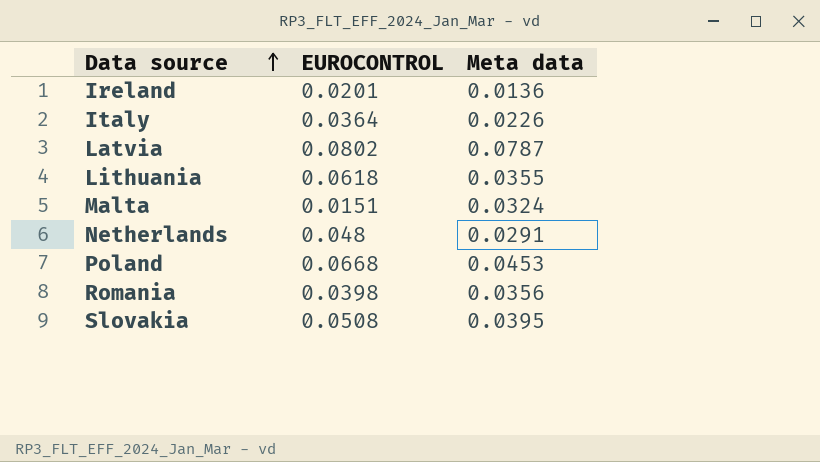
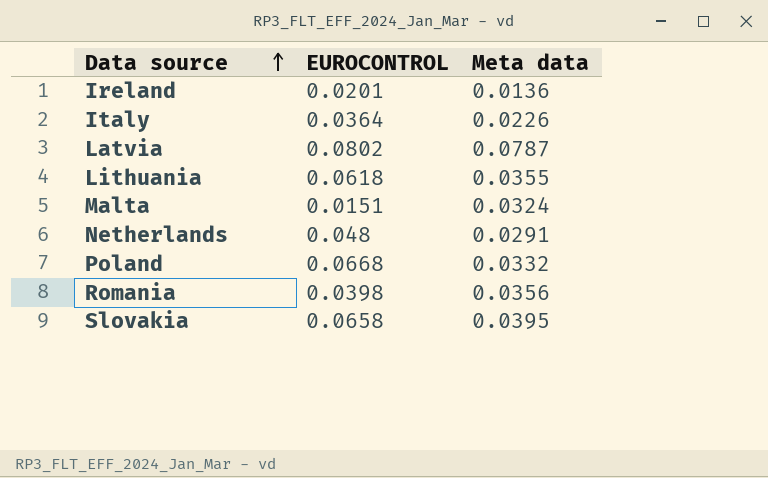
Poland | Meta data: 0.0453 -> 0.0332
Slovakia | EUROCONTROL: 0.0508 -> 0.0658

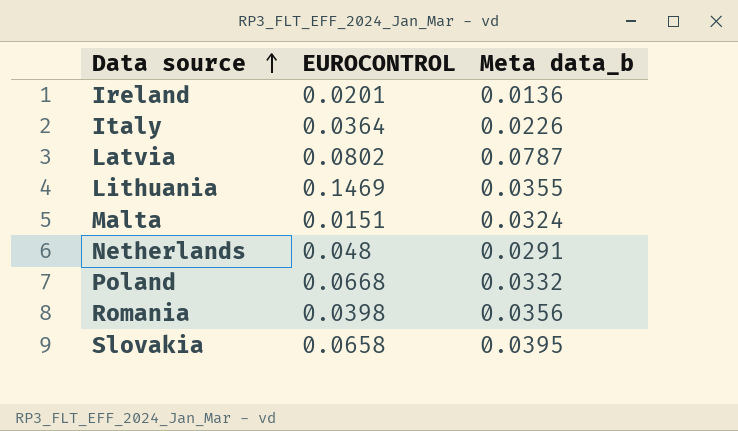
column name: Meta data -> Meta data_b
Lithuania | EUROCONTROL: 0.0618 -> 0.1469

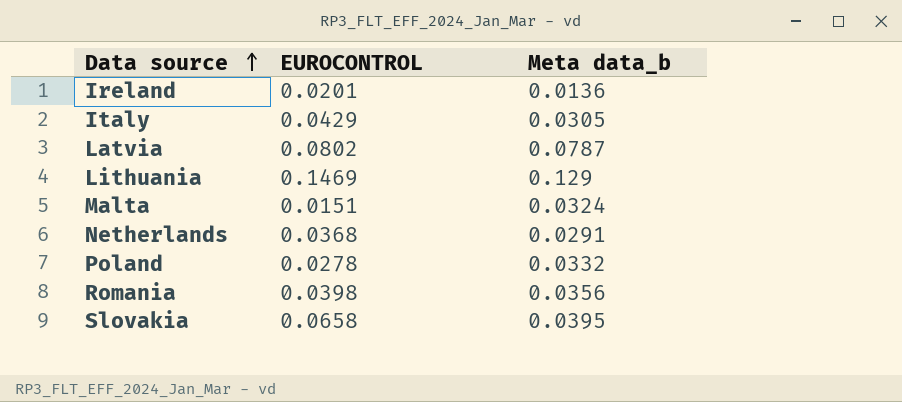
Italy | EUROCONTROL: 0.0364 -> 0.0429
Italy | Meta data_b: 0.0226 -> 0.0305
Lithuania | Meta data_b: 0.0355 -> 0.129
Netherlands | EUROCONTROL: 0.048 -> 0.0368
Poland | EUROCONTROL: 0.0668 -> 0.0278

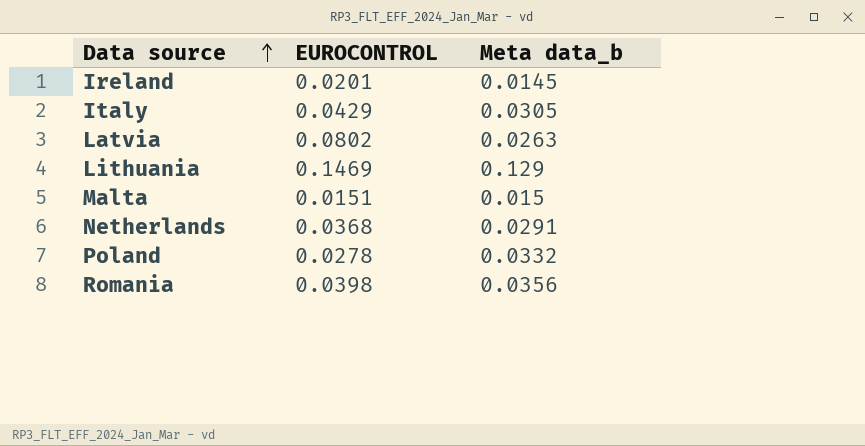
row Slovakia: 0.0658 | 0.0395 -> none
Ireland | Meta data_b: 0.0136 -> 0.0145
Latvia | Meta data_b: 0.0787 -> 0.0263
Malta | Meta data_b: 0.0324 -> 0.015

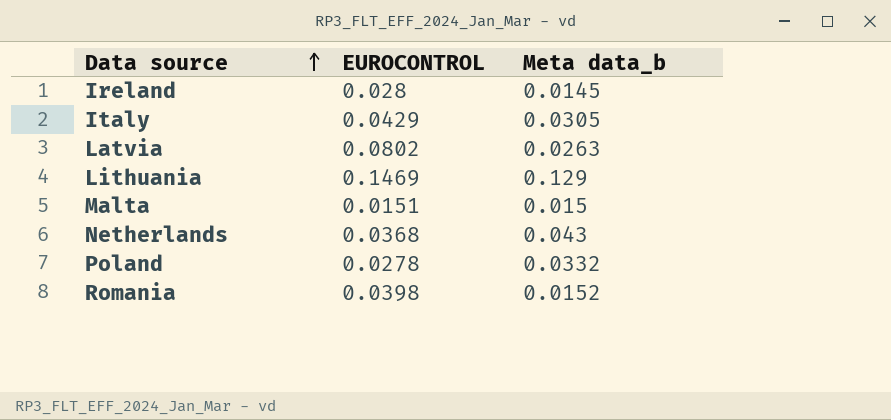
Ireland | EUROCONTROL: 0.0201 -> 0.028
Netherlands | Meta data_b: 0.0291 -> 0.043
Romania | Meta data_b: 0.0356 -> 0.0152

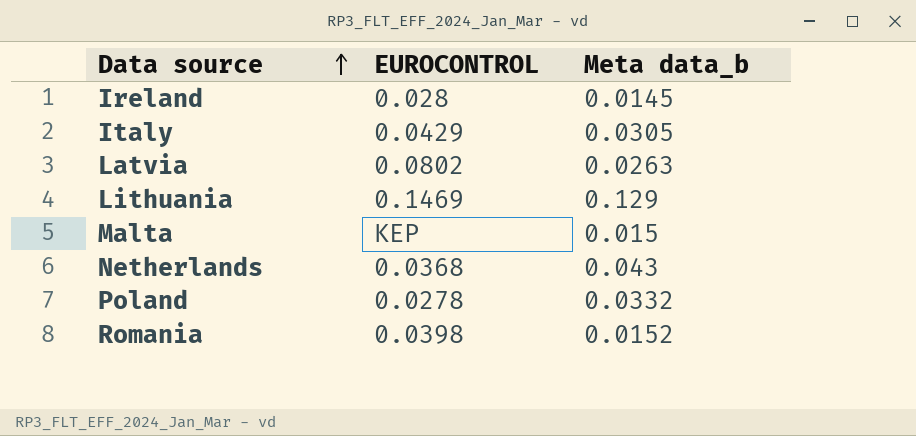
Malta | EUROCONTROL: 0.0151 -> KEP

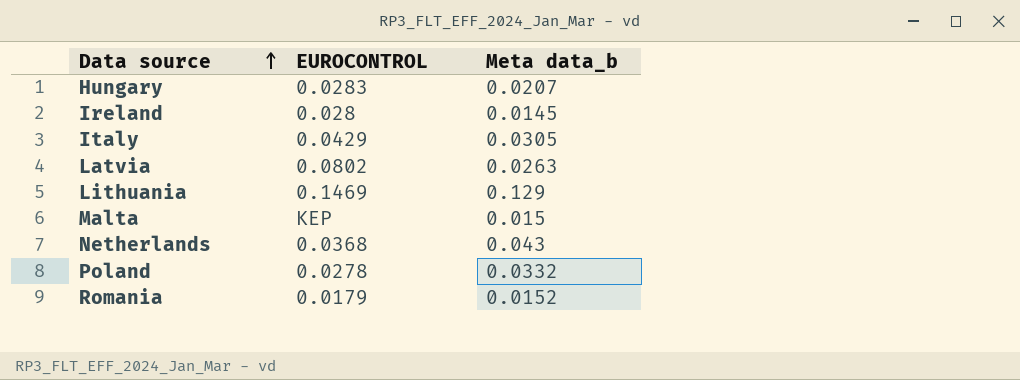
row Hungary: none -> 0.0283 | 0.0207
Romania | EUROCONTROL: 0.0398 -> 0.0179

